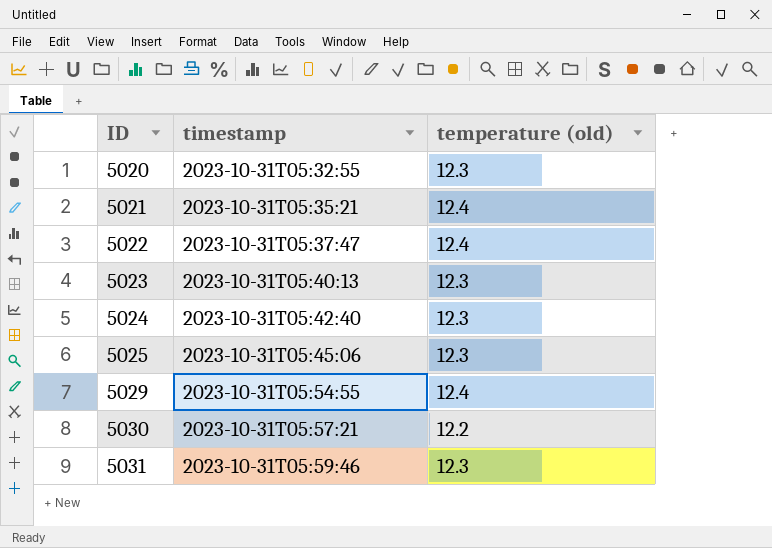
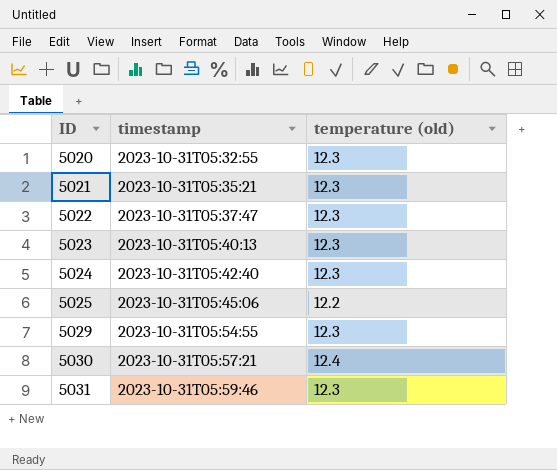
5021 | temperature (old): 12.4 -> 12.3
5022 | temperature (old): 12.4 -> 12.3
5025 | temperature (old): 12.3 -> 12.2
5029 | temperature (old): 12.4 -> 12.3
5030 | temperature (old): 12.2 -> 12.4

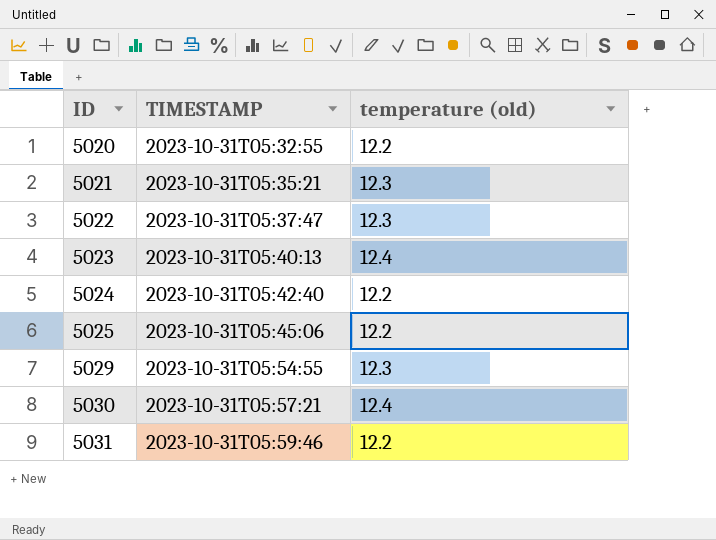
column name: timestamp -> TIMESTAMP
5020 | temperature (old): 12.3 -> 12.2
5023 | temperature (old): 12.3 -> 12.4
5024 | temperature (old): 12.3 -> 12.2
5031 | temperature (old): 12.3 -> 12.2

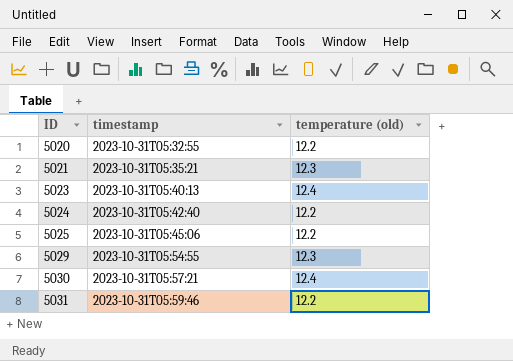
column name: TIMESTAMP -> timestamp
row 5022: 2023-10-31T05:37:47 | 12.3 -> none

